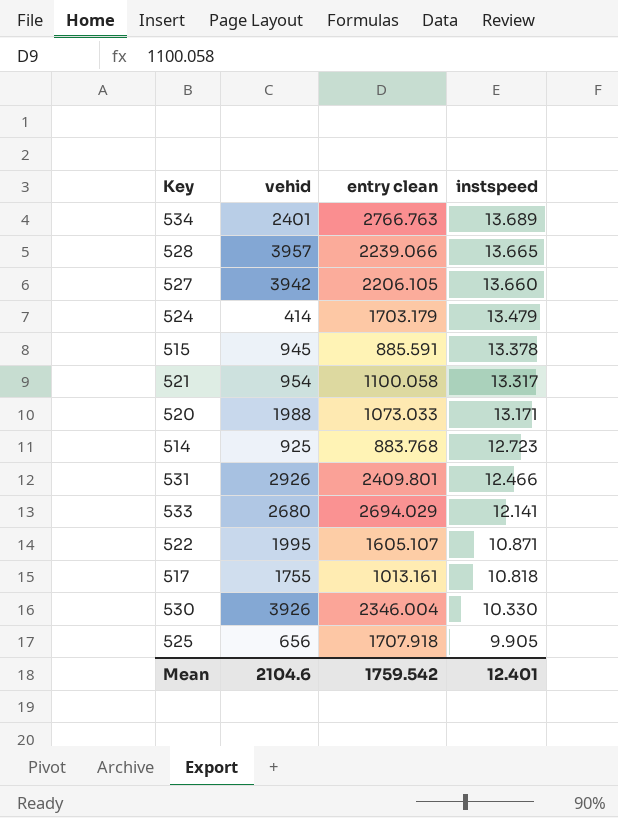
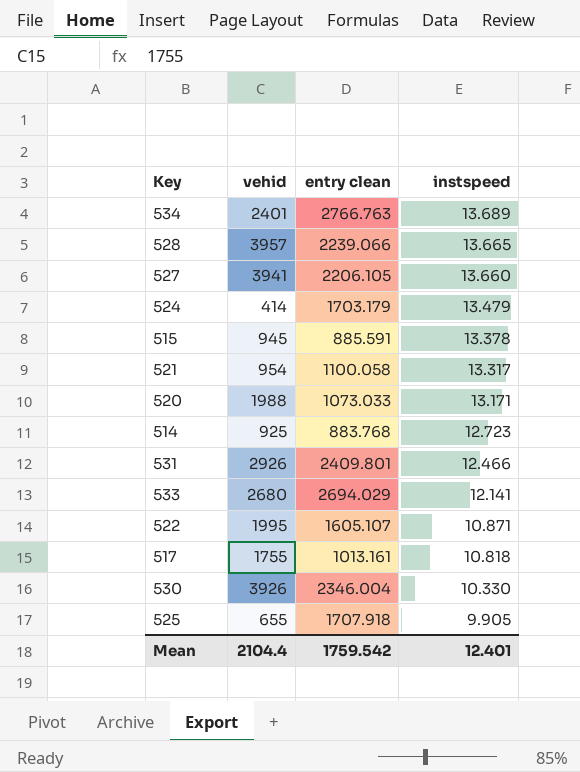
527 | vehid: 3942 -> 3941
525 | vehid: 656 -> 655
Mean | vehid: 2104.6 -> 2104.4

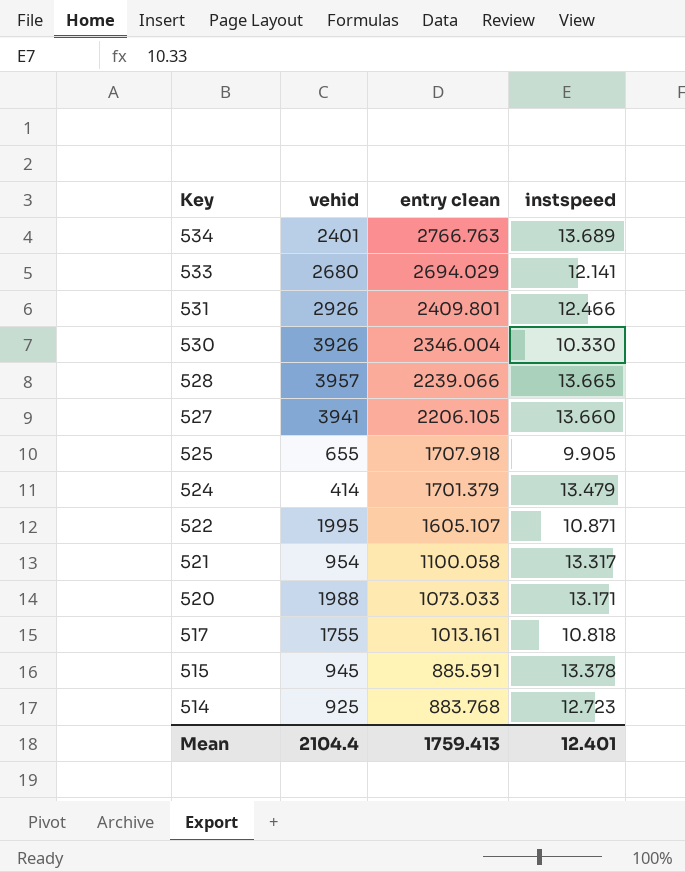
row order: instspeed descending -> Key descending
524 | entry clean: 1703.179 -> 1701.379
Mean | entry clean: 1759.542 -> 1759.413

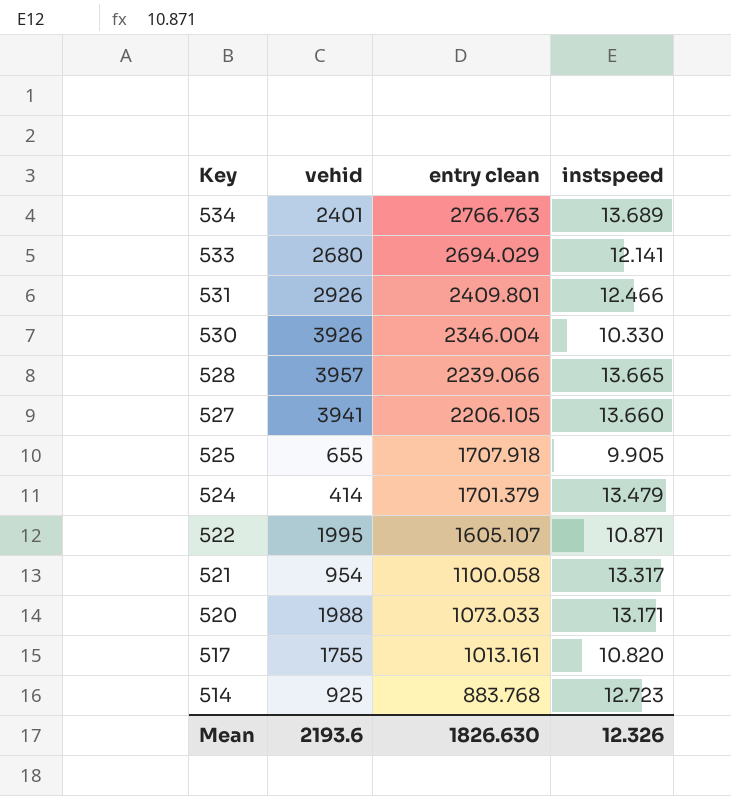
row 515: 945 | 885.591 | 13.378 -> none
517 | instspeed: 10.818 -> 10.820
Mean | vehid: 2104.4 -> 2193.6
Mean | entry clean: 1759.413 -> 1826.630
Mean | instspeed: 12.401 -> 12.326

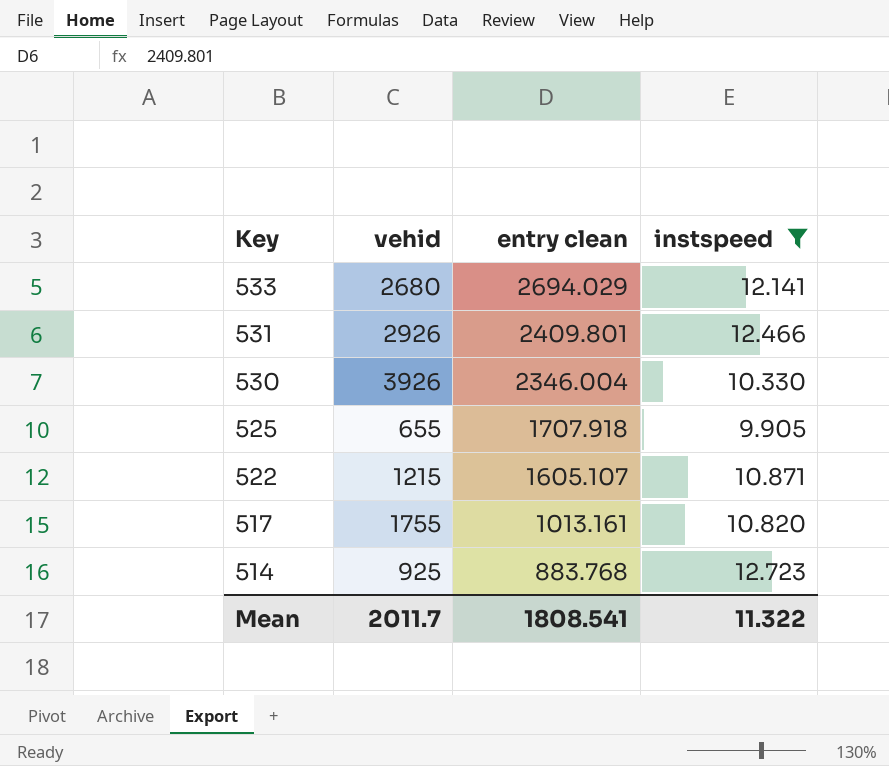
filter: none -> instspeed <= 12.723
522 | vehid: 1995 -> 1215
Mean | vehid: 2193.6 -> 2011.7
Mean | entry clean: 1826.630 -> 1808.541
Mean | instspeed: 12.326 -> 11.322

